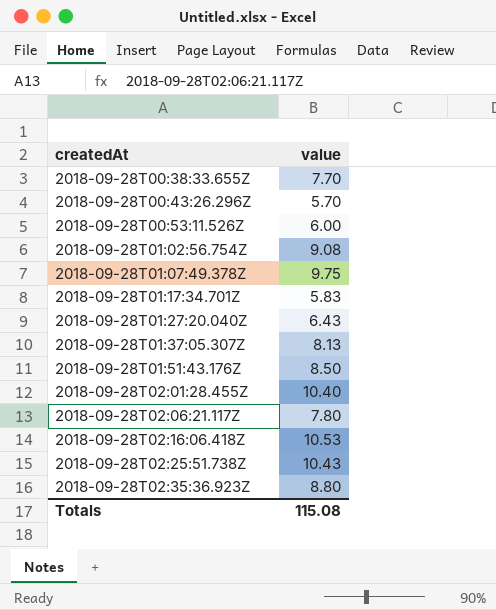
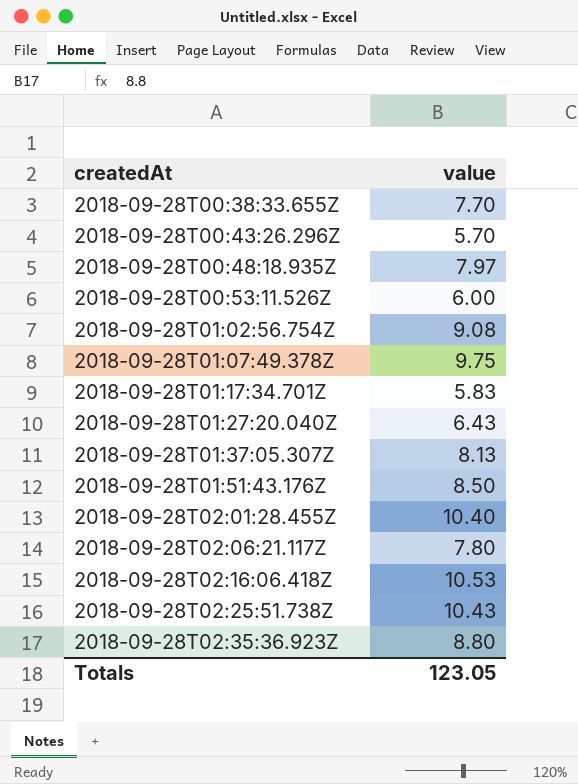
row 2018-09-28T00:48:18.935Z: none -> 7.97
Totals | value: 115.08 -> 123.05

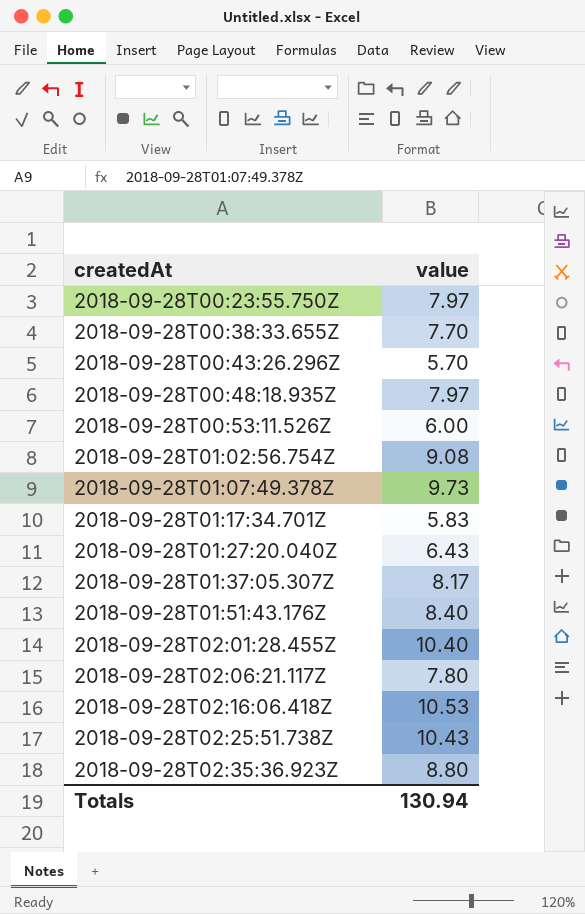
row 2018-09-28T00:23:55.750Z: none -> 7.97
2018-09-28T01:07:49.378Z | value: 9.75 -> 9.73
2018-09-28T01:37:05.307Z | value: 8.13 -> 8.17
2018-09-28T01:51:43.176Z | value: 8.50 -> 8.40
Totals | value: 123.05 -> 130.94

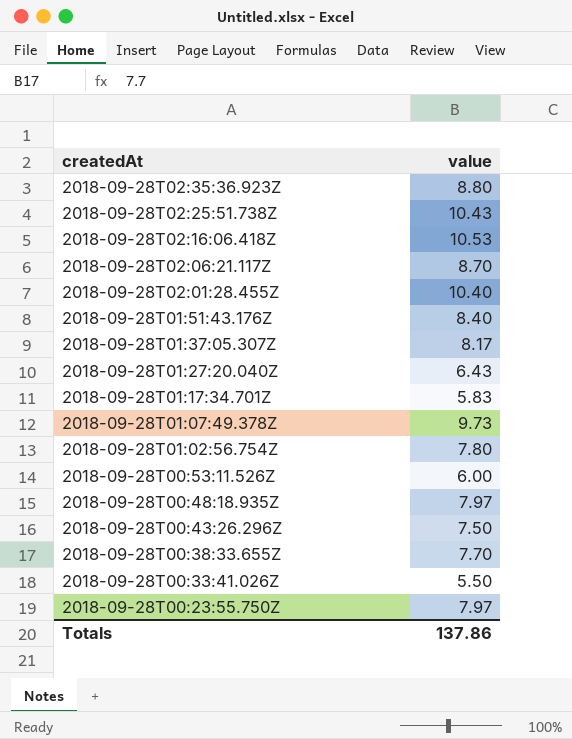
row order: createdAt ascending -> createdAt descending
2018-09-28T02:06:21.117Z | value: 7.80 -> 8.70
2018-09-28T01:02:56.754Z | value: 9.08 -> 7.80
2018-09-28T00:43:26.296Z | value: 5.70 -> 7.50
row 2018-09-28T00:33:41.026Z: none -> 5.50
Totals | value: 130.94 -> 137.86

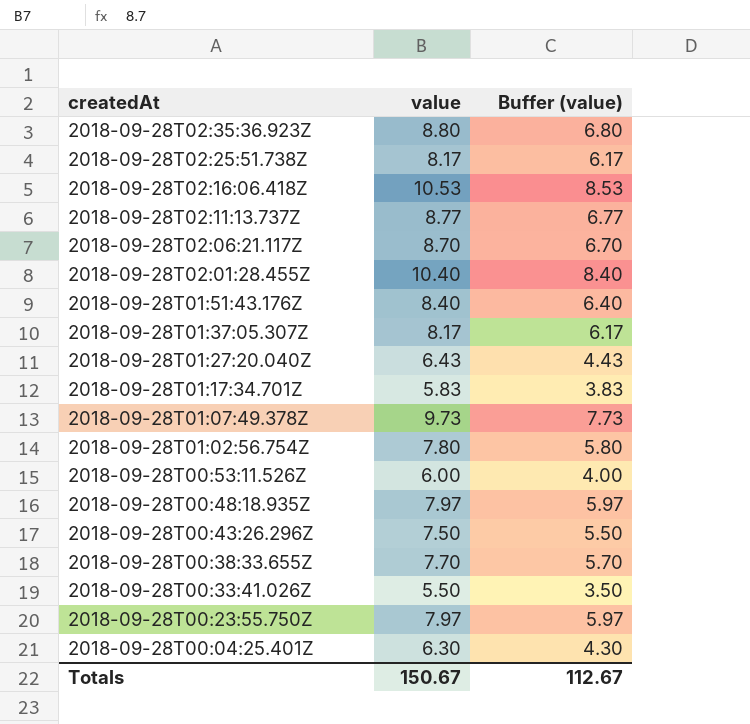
column Buffer (value) | formula: none -> [value] - 2
2018-09-28T02:25:51.738Z | value: 10.43 -> 8.17
row 2018-09-28T02:11:13.737Z: none -> 8.77 | 6.77
row 2018-09-28T00:04:25.401Z: none -> 6.30 | 4.30
Totals | value: 137.86 -> 150.67

